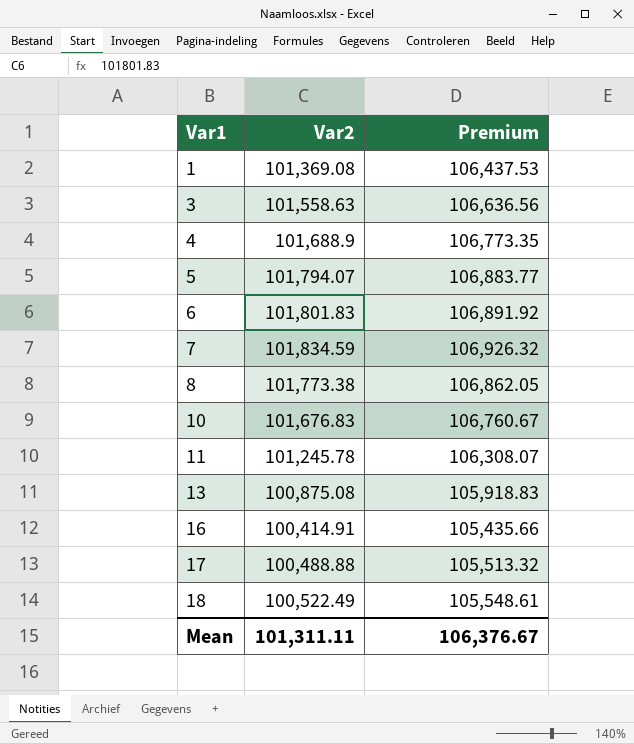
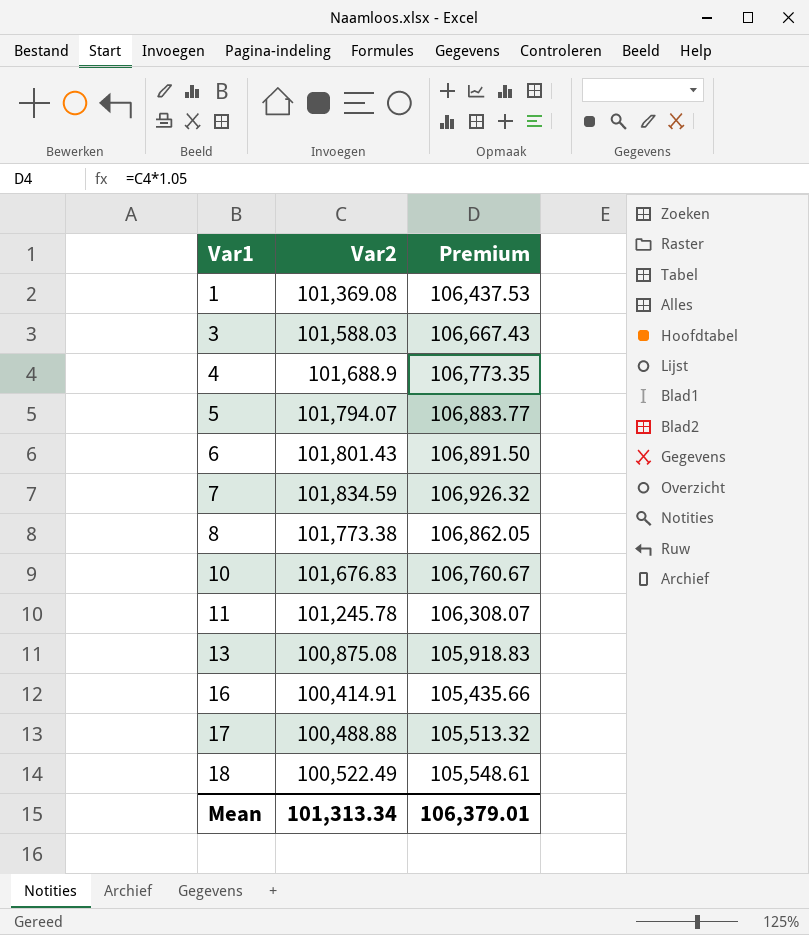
3 | Var2: 101,558.63 -> 101,588.03
3 | Premium: 106,636.56 -> 106,667.43
6 | Var2: 101,801.83 -> 101,801.43
6 | Premium: 106,891.92 -> 106,891.50
Mean | Var2: 101,311.11 -> 101,313.34
Mean | Premium: 106,376.67 -> 106,379.01

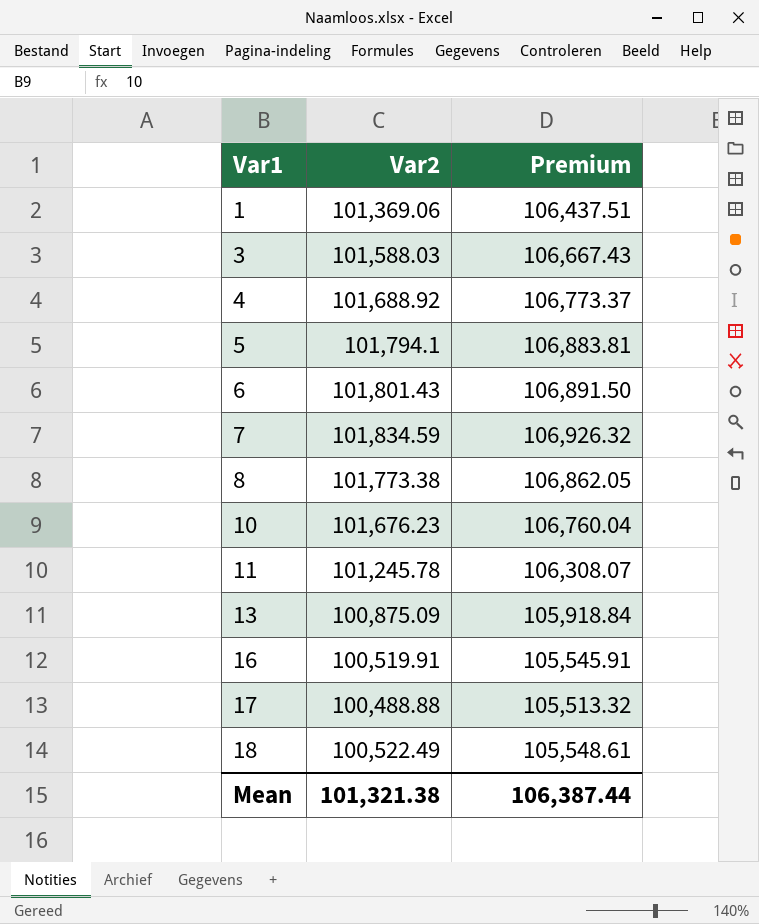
1 | Var2: 101,369.08 -> 101,369.06
1 | Premium: 106,437.53 -> 106,437.51
4 | Var2: 101,688.9 -> 101,688.92
4 | Premium: 106,773.35 -> 106,773.37
5 | Var2: 101,794.07 -> 101,794.1
5 | Premium: 106,883.77 -> 106,883.81
10 | Var2: 101,676.83 -> 101,676.23
10 | Premium: 106,760.67 -> 106,760.04
13 | Var2: 100,875.08 -> 100,875.09
13 | Premium: 105,918.83 -> 105,918.84
16 | Var2: 100,414.91 -> 100,519.91
16 | Premium: 105,435.66 -> 105,545.91
Mean | Var2: 101,313.34 -> 101,321.38
Mean | Premium: 106,379.01 -> 106,387.44

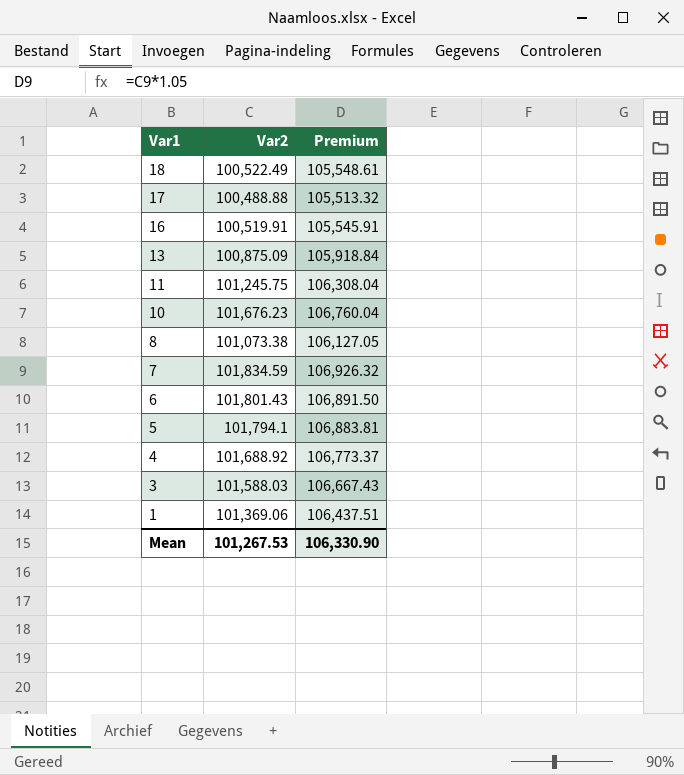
row order: Var1 ascending -> Var1 descending
11 | Var2: 101,245.78 -> 101,245.75
11 | Premium: 106,308.07 -> 106,308.04
8 | Var2: 101,773.38 -> 101,073.38
8 | Premium: 106,862.05 -> 106,127.05
Mean | Var2: 101,321.38 -> 101,267.53
Mean | Premium: 106,387.44 -> 106,330.90

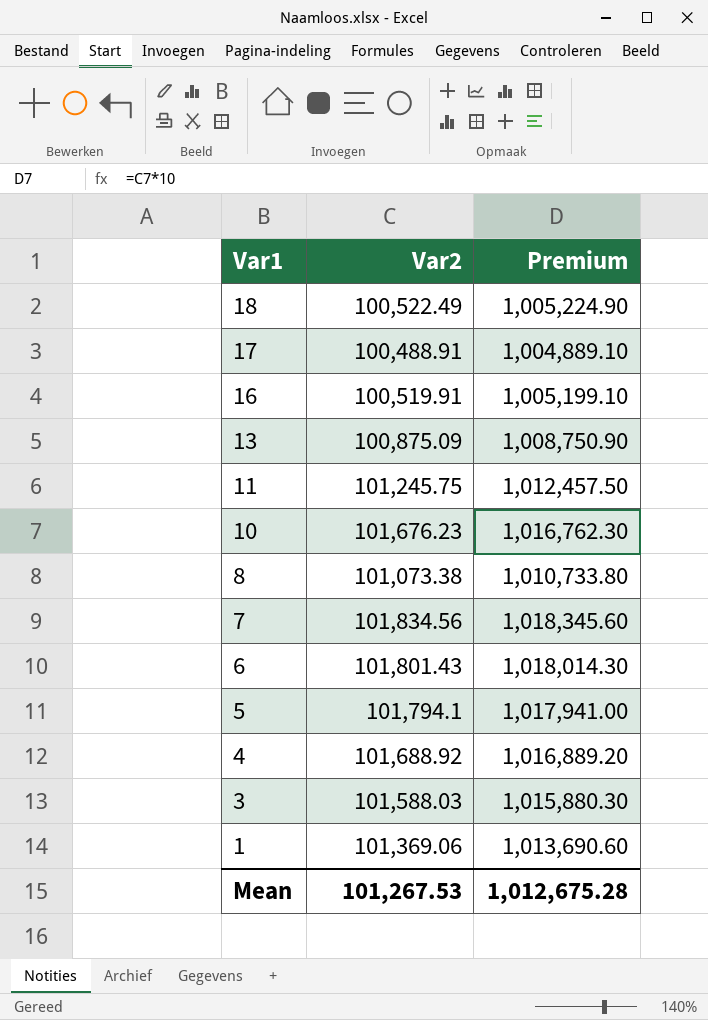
column Premium | formula: [Var2] * 1.05 -> [Var2] * 10
17 | Var2: 100,488.88 -> 100,488.91
7 | Var2: 101,834.59 -> 101,834.56
Mean | Premium: 106,330.90 -> 1,012,675.28

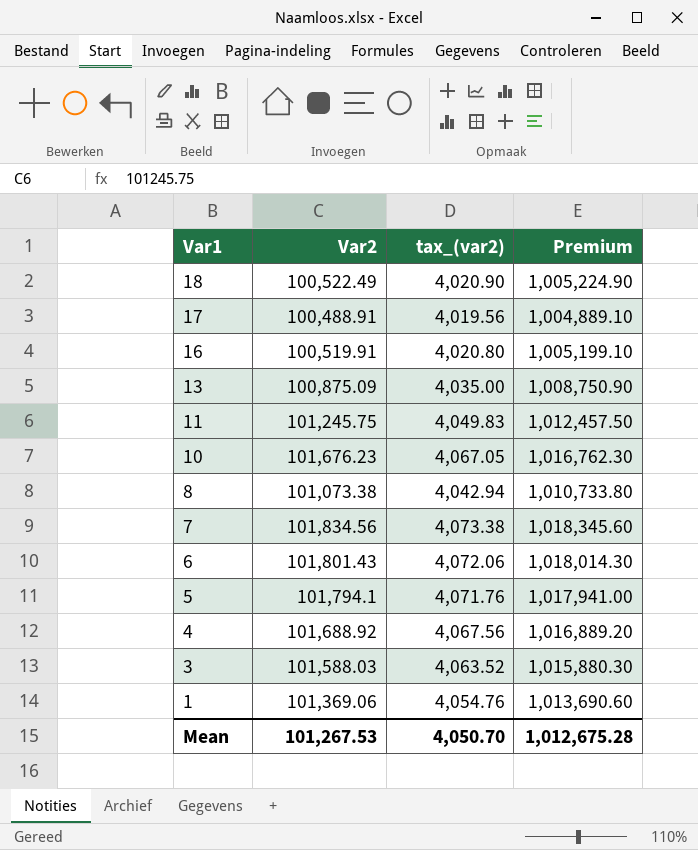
column tax_(var2) | formula: none -> [Var2] * 0.04

